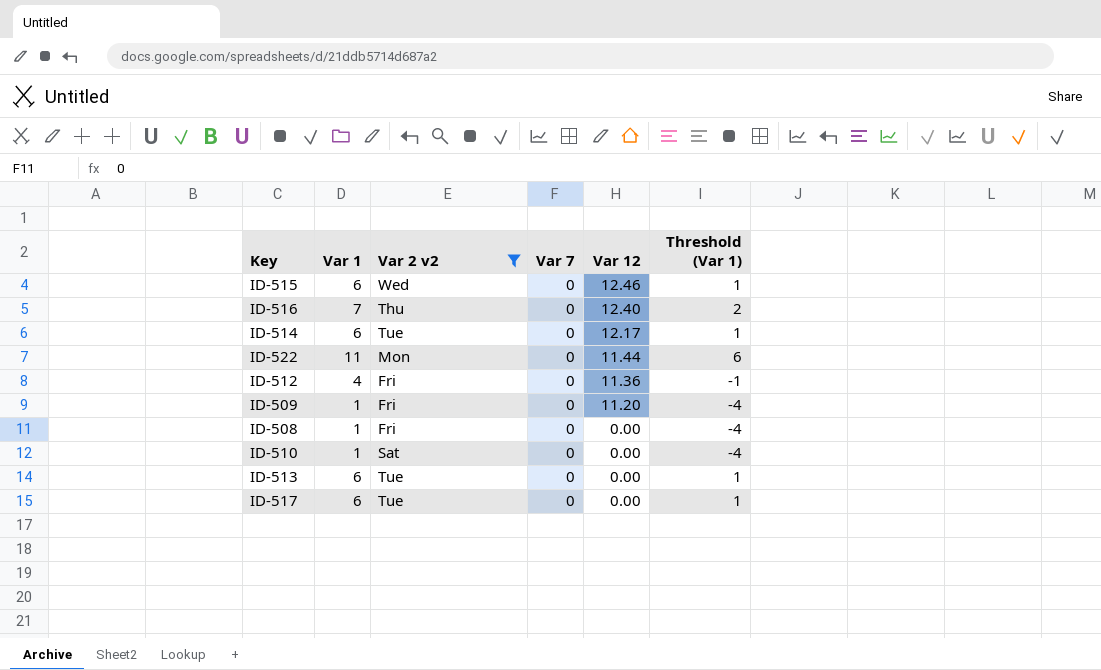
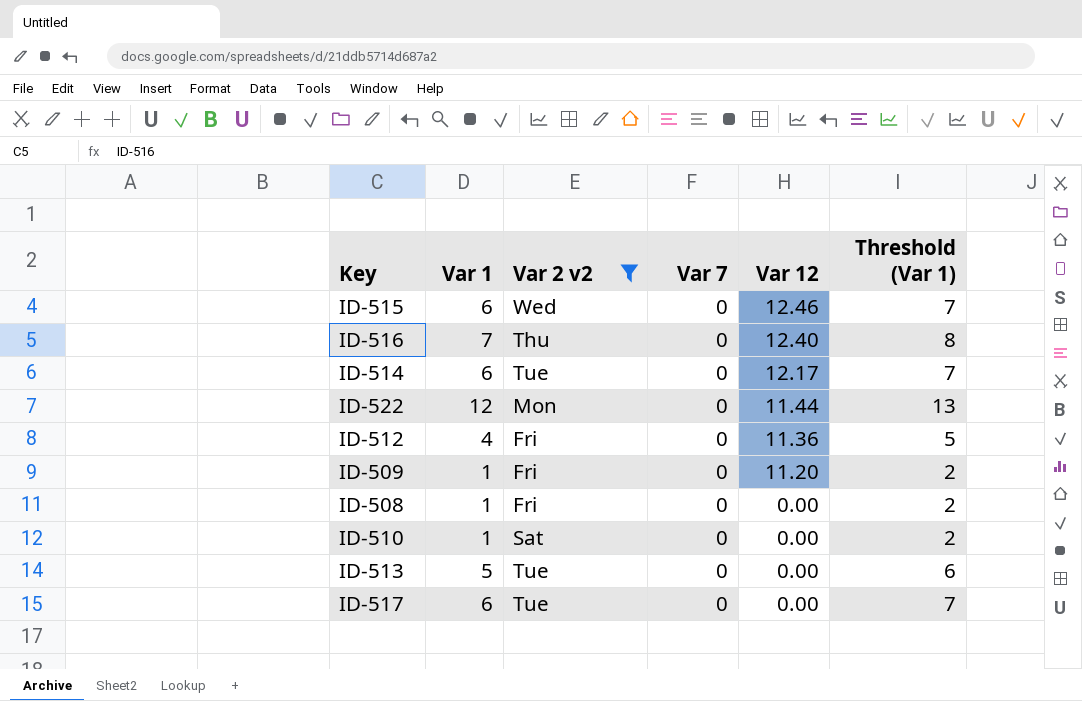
column Threshold (Var 1) | formula: [Var 1] - 5 -> [Var 1] + 1
ID-522 | Var 1: 11 -> 12
ID-513 | Var 1: 6 -> 5

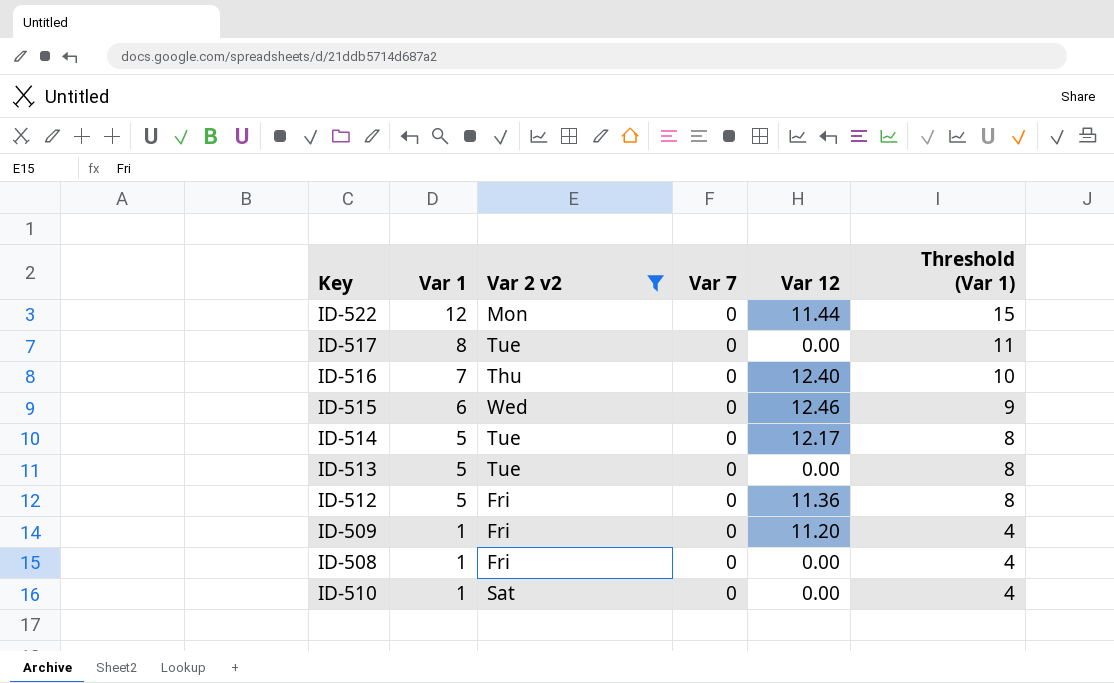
row order: Var 12 descending -> Var 1 descending
column Threshold (Var 1) | formula: [Var 1] + 1 -> [Var 1] + 3
ID-517 | Var 1: 6 -> 8
ID-514 | Var 1: 6 -> 5
ID-512 | Var 1: 4 -> 5

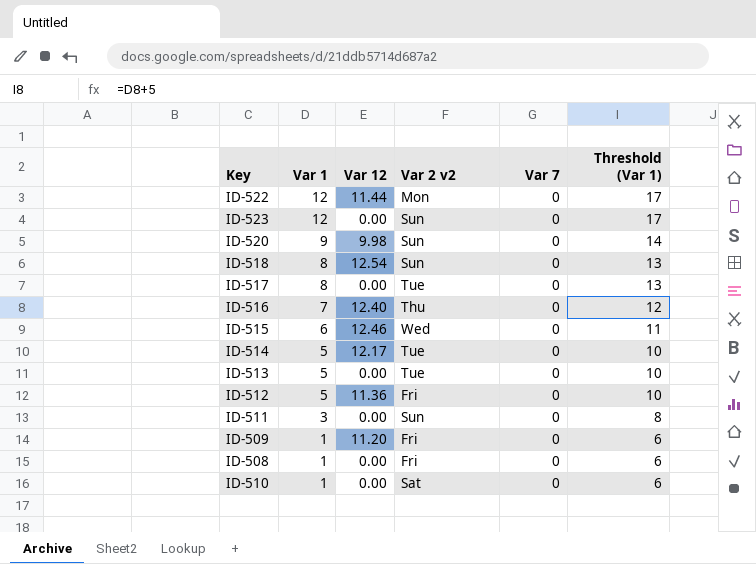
filter: Var 2 v2 != Sun -> none
column Var 12 | position: 5 -> 3
column Threshold (Var 1) | formula: [Var 1] + 3 -> [Var 1] + 5

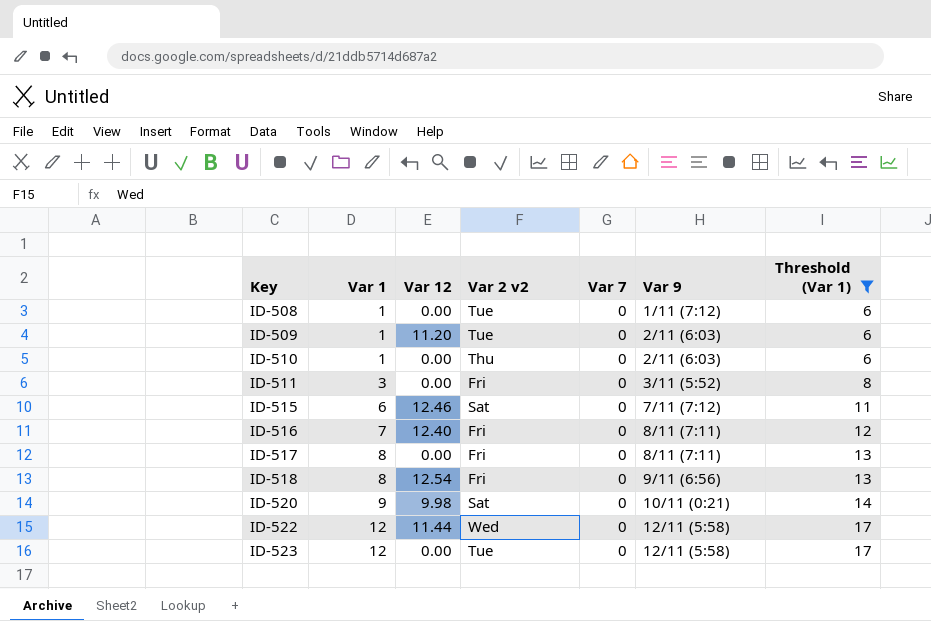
filter: none -> Threshold (Var 1) != 10
row order: Var 1 descending -> Key ascending
column Var 9 | position: none -> 6
ID-508 | Var 2 v2: Fri -> Tue
ID-509 | Var 2 v2: Fri -> Tue
ID-510 | Var 2 v2: Sat -> Thu
ID-511 | Var 2 v2: Sun -> Fri
ID-515 | Var 2 v2: Wed -> Sat
ID-516 | Var 2 v2: Thu -> Fri
ID-517 | Var 2 v2: Tue -> Fri
ID-518 | Var 2 v2: Sun -> Fri
ID-520 | Var 2 v2: Sun -> Sat
ID-522 | Var 2 v2: Mon -> Wed
ID-523 | Var 2 v2: Sun -> Tue

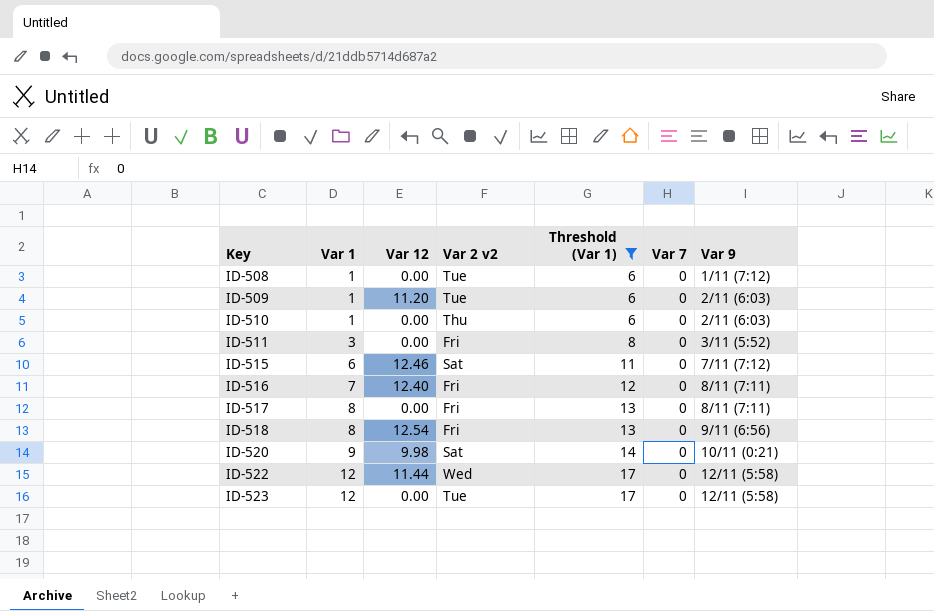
column Threshold (Var 1) | position: 7 -> 5

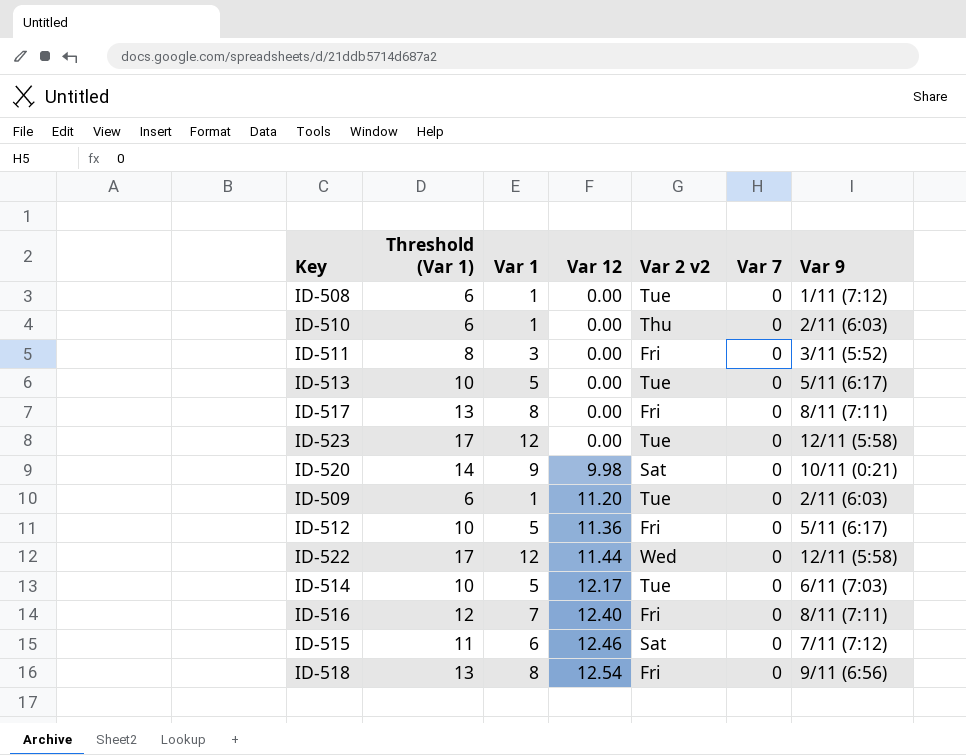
filter: Threshold (Var 1) != 10 -> none
row order: Key ascending -> Var 12 ascending
column Threshold (Var 1) | position: 5 -> 2

